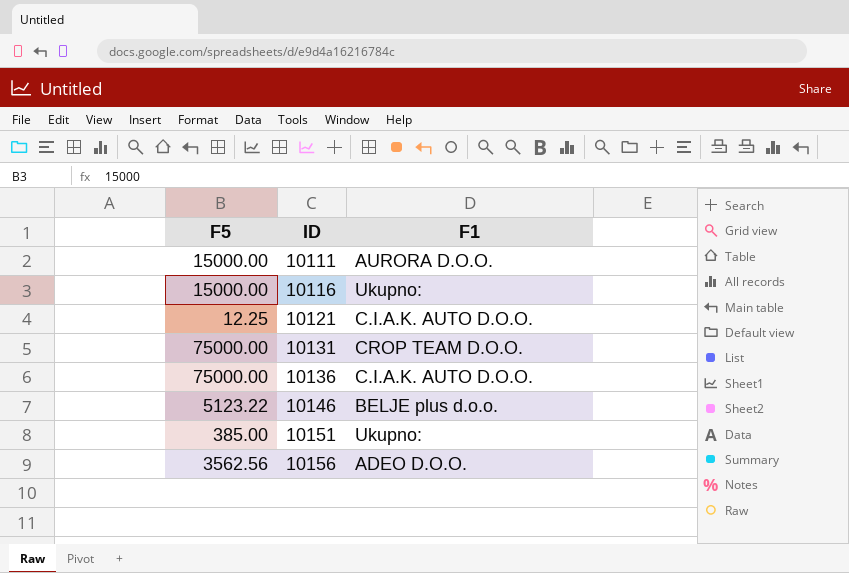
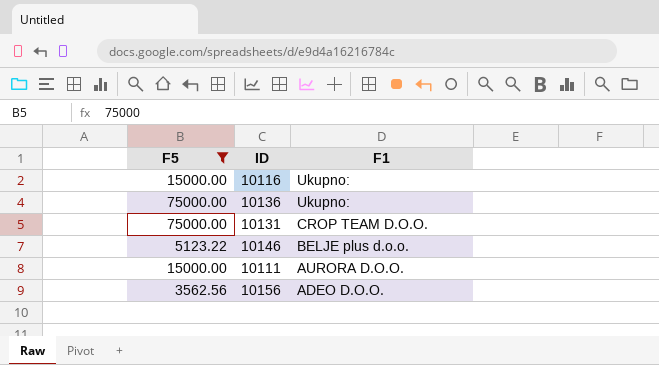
filter: none -> F5 >= 3562.56
row order: ID ascending -> F1 descending
10136 | F1: C.I.A.K. AUTO D.O.O. -> Ukupno:

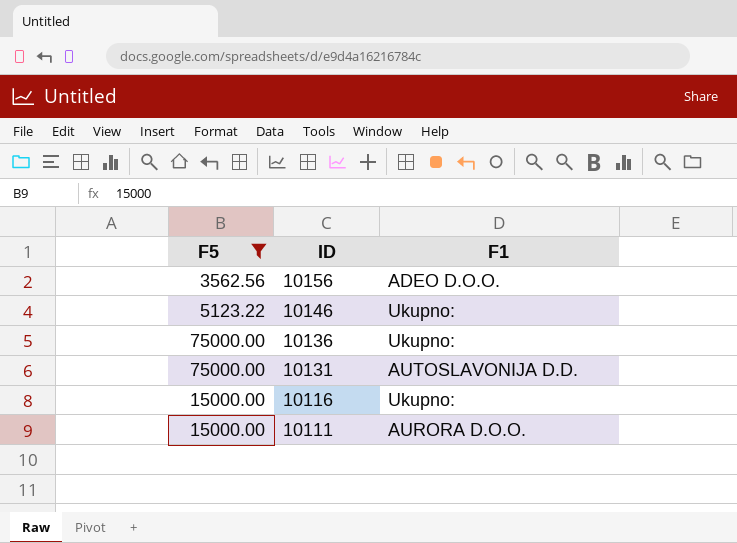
row order: F1 descending -> ID descending
10146 | F1: BELJE plus d.o.o. -> Ukupno:
10131 | F1: CROP TEAM D.O.O. -> AUTOSLAVONIJA D.D.

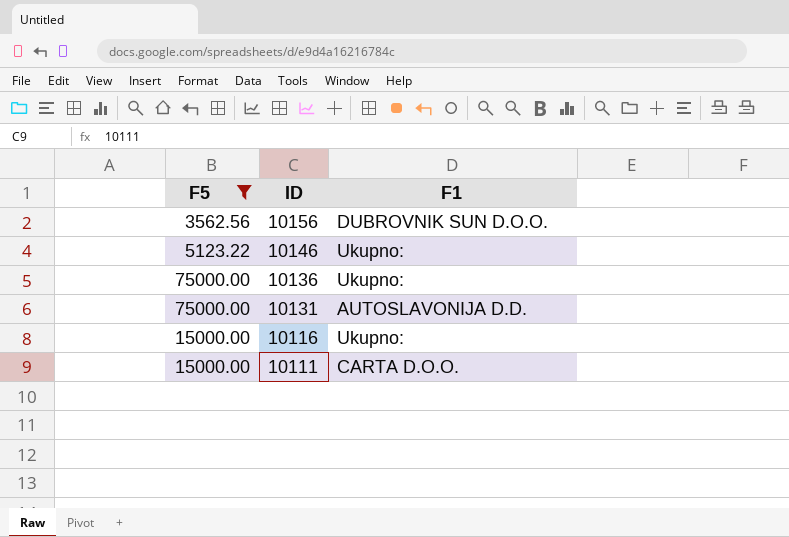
10156 | F1: ADEO D.O.O. -> DUBROVNIK SUN D.O.O.
10111 | F1: AURORA D.O.O. -> CARTA D.O.O.

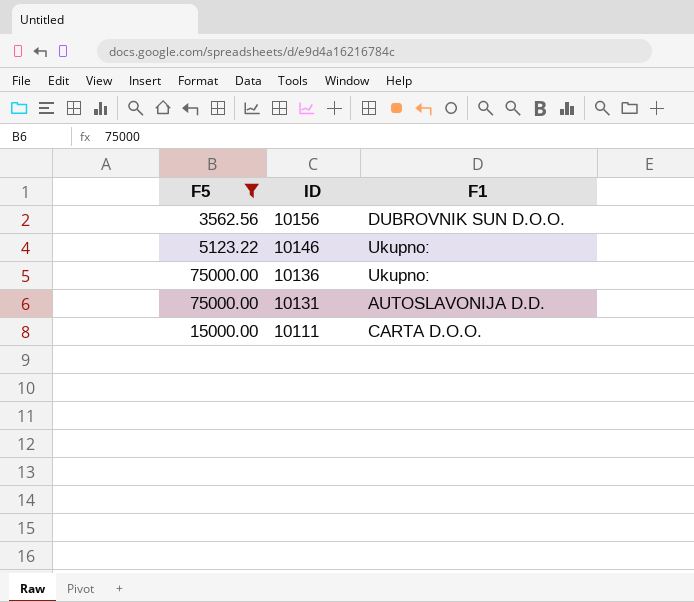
row 10116: 15000.00 | Ukupno: -> none

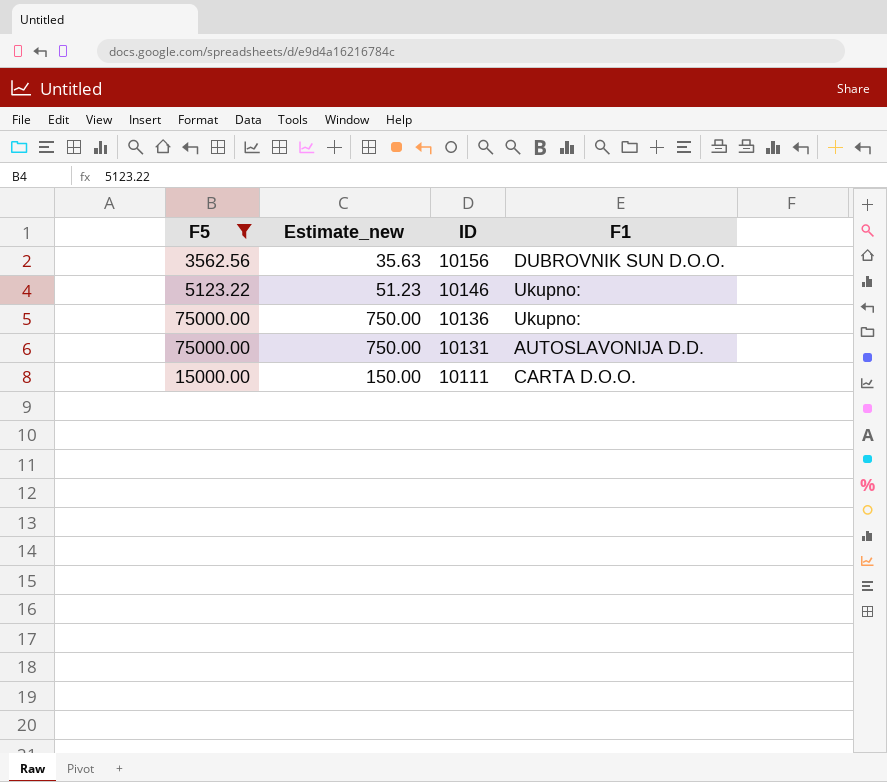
column Estimate_new | formula: none -> [F5] * 0.01

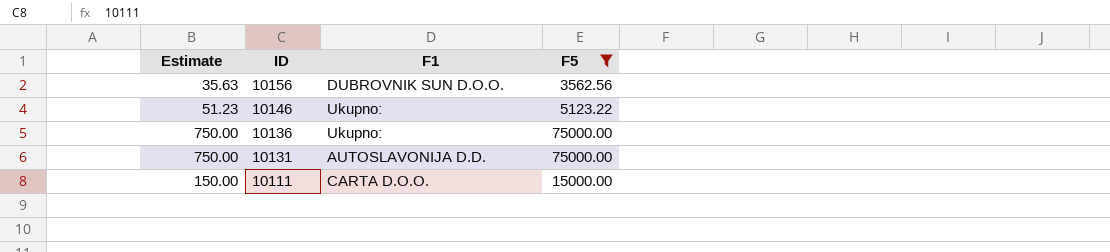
column name: Estimate_new -> Estimate
column F5 | position: 1 -> 4

